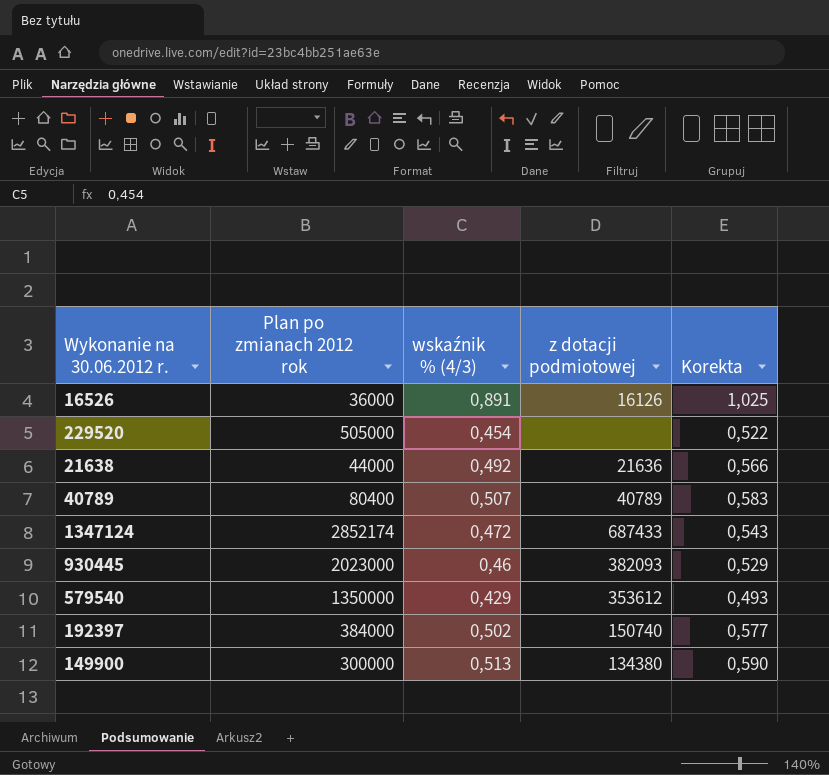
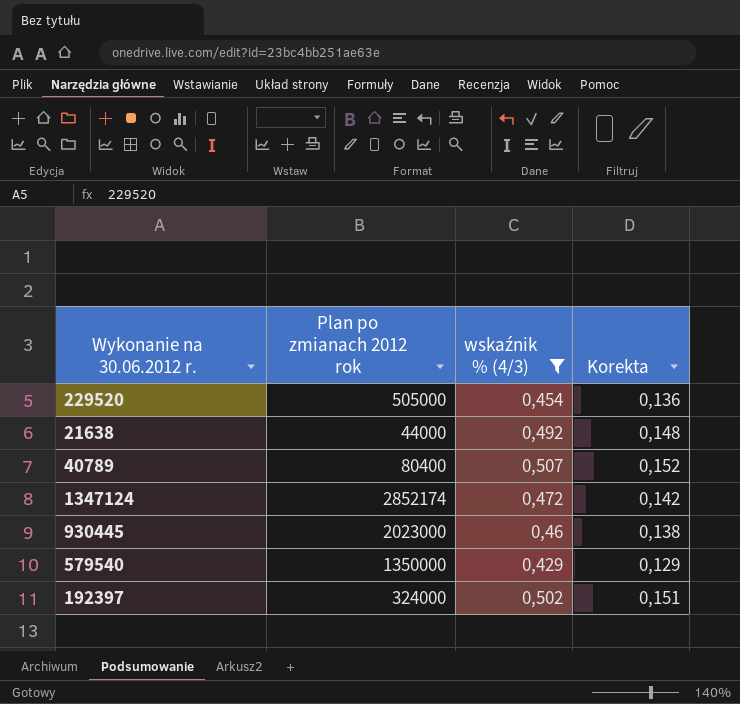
filter: none -> wskaźnik % (4/3) <= 0,507
column z dotacji podmiotowej | position: 4 -> none
column Korekta | formula: [wskaźnik % (4/3)] * 1,15 -> [wskaźnik % (4/3)] * 0,3
192397 | Plan po zmianach 2012 rok: 384000 -> 324000

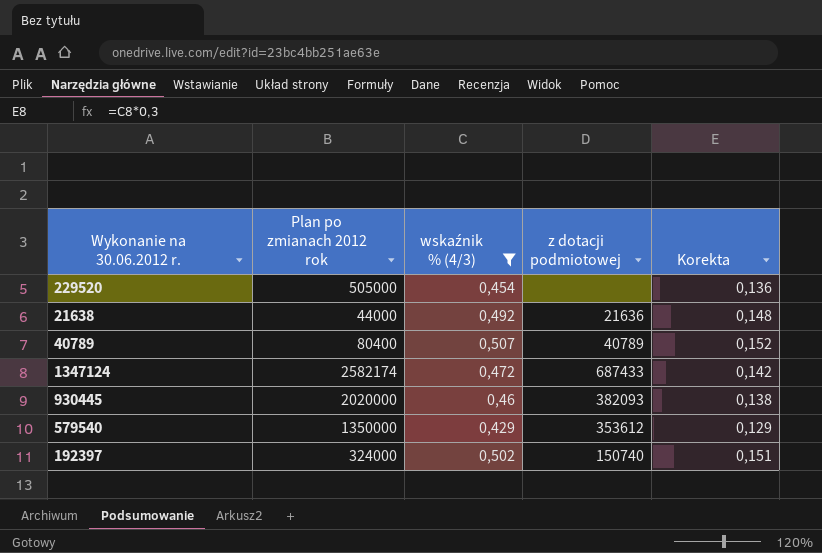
column z dotacji podmiotowej | position: none -> 4
1347124 | Plan po zmianach 2012 rok: 2852174 -> 2582174
930445 | Plan po zmianach 2012 rok: 2023000 -> 2020000

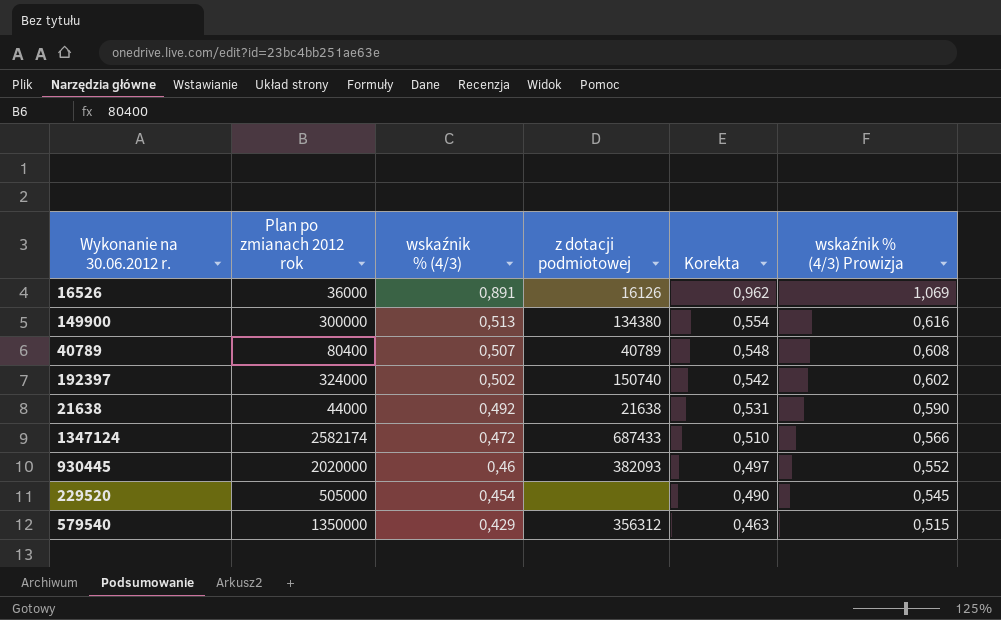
filter: wskaźnik % (4/3) <= 0,507 -> none
row order: none -> wskaźnik % (4/3) descending
column Korekta | formula: [wskaźnik % (4/3)] * 0,3 -> [wskaźnik % (4/3)] * 1,08
column wskaźnik % (4/3) Prowizja | formula: none -> [wskaźnik % (4/3)] * 1,2
21638 | z dotacji podmiotowej: 21636 -> 21638
579540 | z dotacji podmiotowej: 353612 -> 356312

